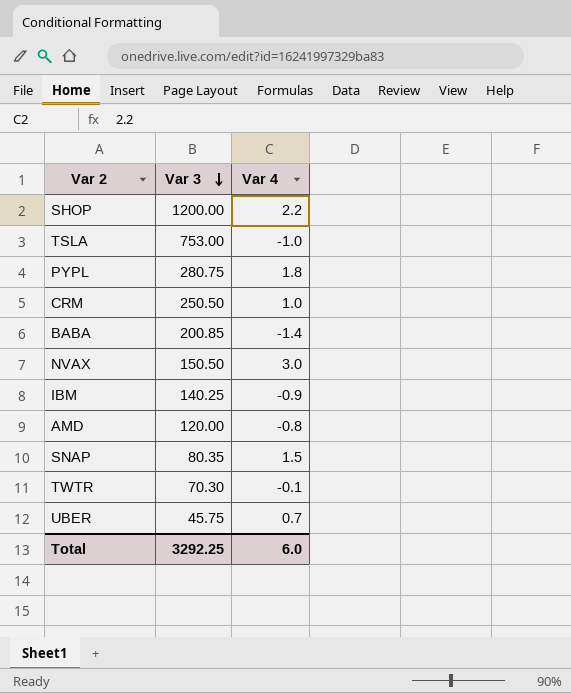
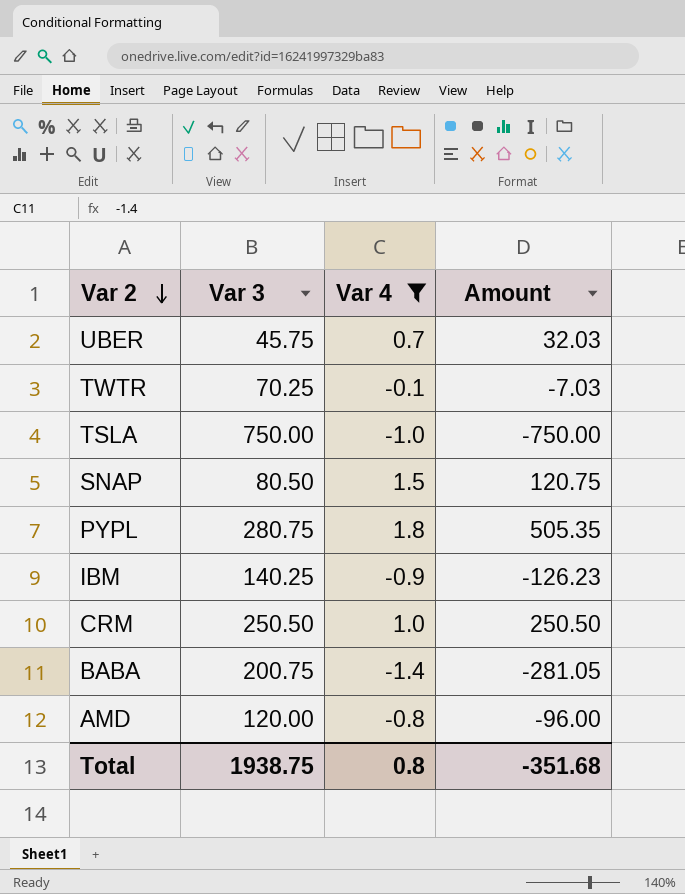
filter: none -> Var 4 <= 1.8
row order: Var 3 descending -> Var 2 descending
column Amount | formula: none -> [Var 3] * [Var 4]
TWTR | Var 3: 70.30 -> 70.25
TSLA | Var 3: 753.00 -> 750.00
SNAP | Var 3: 80.35 -> 80.50
BABA | Var 3: 200.85 -> 200.75
Total | Var 3: 3292.25 -> 1938.75
Total | Var 4: 6.0 -> 0.8

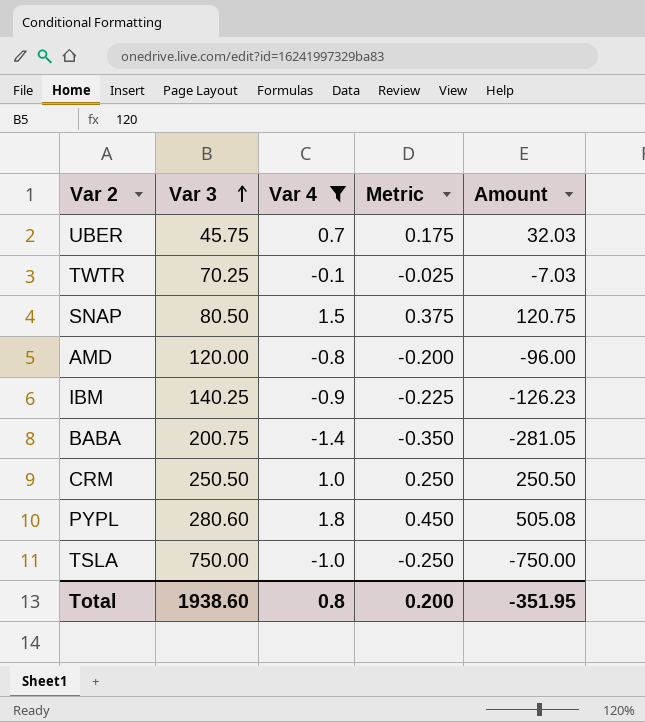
row order: Var 2 descending -> Var 3 ascending
column Metric | formula: none -> [Var 4] * 0.25
PYPL | Var 3: 280.75 -> 280.60
PYPL | Amount: 505.35 -> 505.08
Total | Var 3: 1938.75 -> 1938.60
Total | Amount: -351.68 -> -351.95

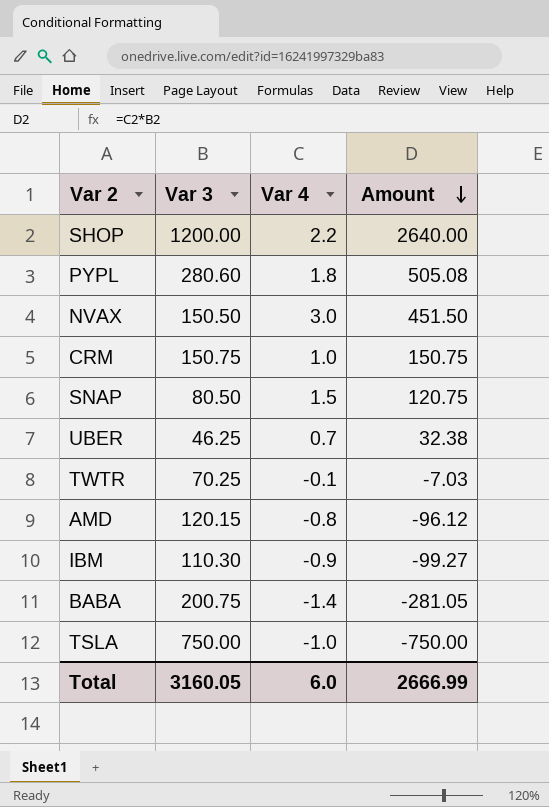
filter: Var 4 <= 1.8 -> none
row order: Var 3 ascending -> Amount descending
column Metric | formula: [Var 4] * 0.25 -> none
CRM | Var 3: 250.50 -> 150.75
CRM | Amount: 250.50 -> 150.75
UBER | Var 3: 45.75 -> 46.25
UBER | Amount: 32.03 -> 32.38
AMD | Var 3: 120.00 -> 120.15
AMD | Amount: -96.00 -> -96.12
IBM | Var 3: 140.25 -> 110.30
IBM | Amount: -126.23 -> -99.27
Total | Var 3: 1938.60 -> 3160.05
Total | Var 4: 0.8 -> 6.0
Total | Amount: -351.95 -> 2666.99

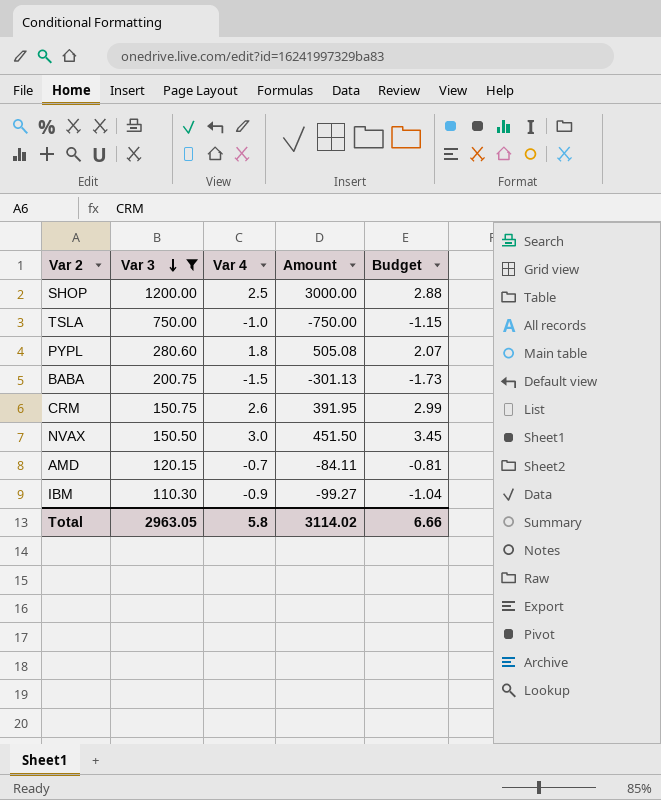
filter: none -> Var 3 >= 110.30
row order: Amount descending -> Var 3 descending
column Budget | formula: none -> [Var 4] * 1.15
SHOP | Var 4: 2.2 -> 2.5
SHOP | Amount: 2640.00 -> 3000.00
BABA | Var 4: -1.4 -> -1.5
BABA | Amount: -281.05 -> -301.13
CRM | Var 4: 1.0 -> 2.6
CRM | Amount: 150.75 -> 391.95
AMD | Var 4: -0.8 -> -0.7
AMD | Amount: -96.12 -> -84.11
Total | Var 3: 3160.05 -> 2963.05
Total | Var 4: 6.0 -> 5.8
Total | Amount: 2666.99 -> 3114.02

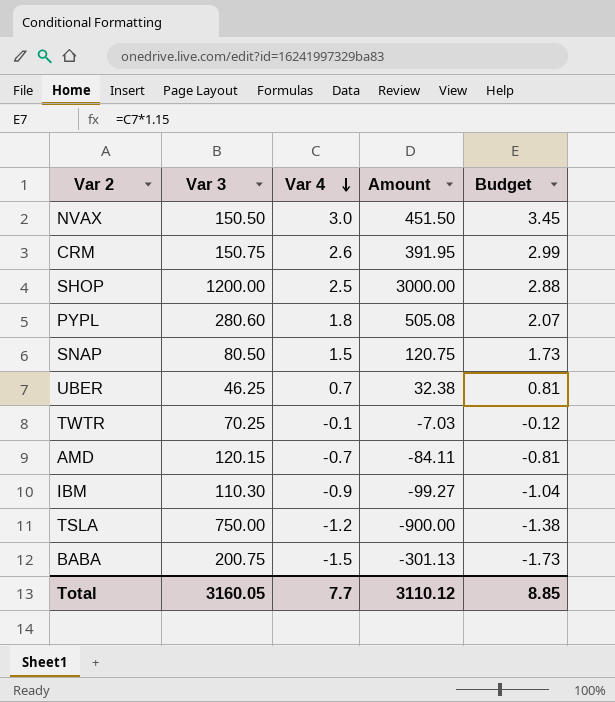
filter: Var 3 >= 110.30 -> none
row order: Var 3 descending -> Var 4 descending
TSLA | Var 4: -1.0 -> -1.2
TSLA | Amount: -750.00 -> -900.00
TSLA | Budget: -1.15 -> -1.38
Total | Var 3: 2963.05 -> 3160.05
Total | Var 4: 5.8 -> 7.7
Total | Amount: 3114.02 -> 3110.12
Total | Budget: 6.66 -> 8.85

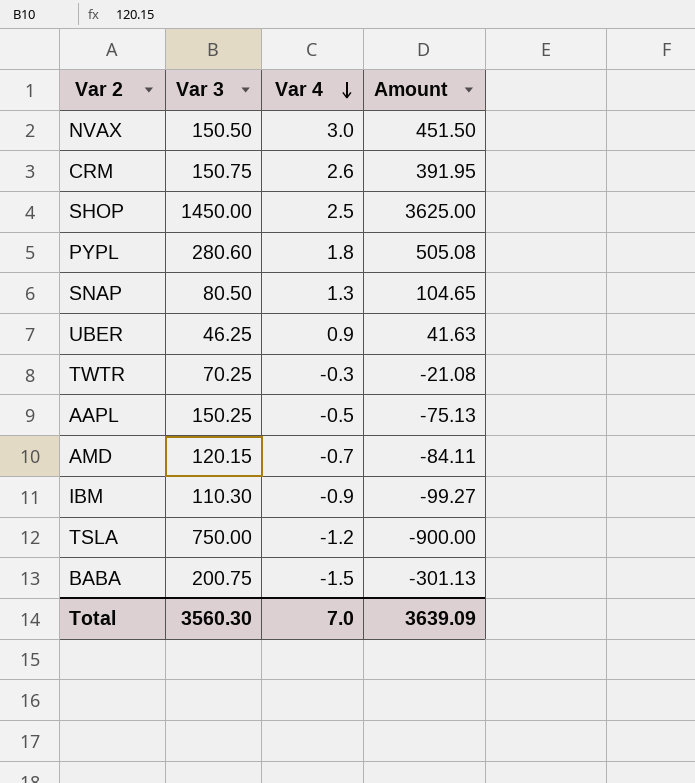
column Budget | formula: [Var 4] * 1.15 -> none
SHOP | Var 3: 1200.00 -> 1450.00
SHOP | Amount: 3000.00 -> 3625.00
SNAP | Var 4: 1.5 -> 1.3
SNAP | Amount: 120.75 -> 104.65
UBER | Var 4: 0.7 -> 0.9
UBER | Amount: 32.38 -> 41.63
TWTR | Var 4: -0.1 -> -0.3
TWTR | Amount: -7.03 -> -21.08
row AAPL: none -> 150.25 | -0.5 | -75.13
Total | Var 3: 3160.05 -> 3560.30
Total | Var 4: 7.7 -> 7.0
Total | Amount: 3110.12 -> 3639.09

